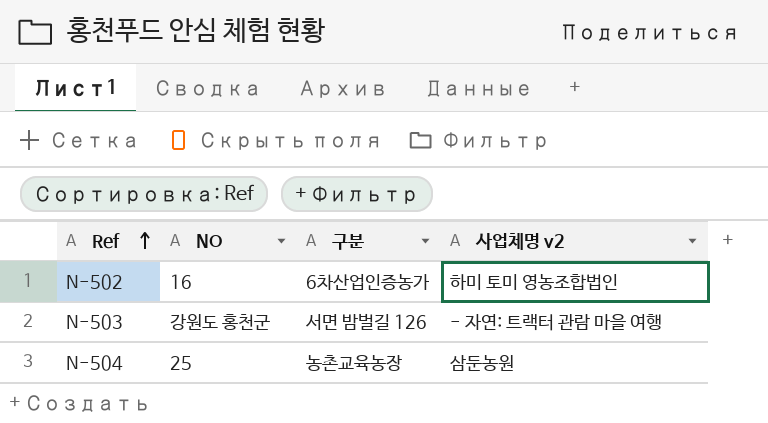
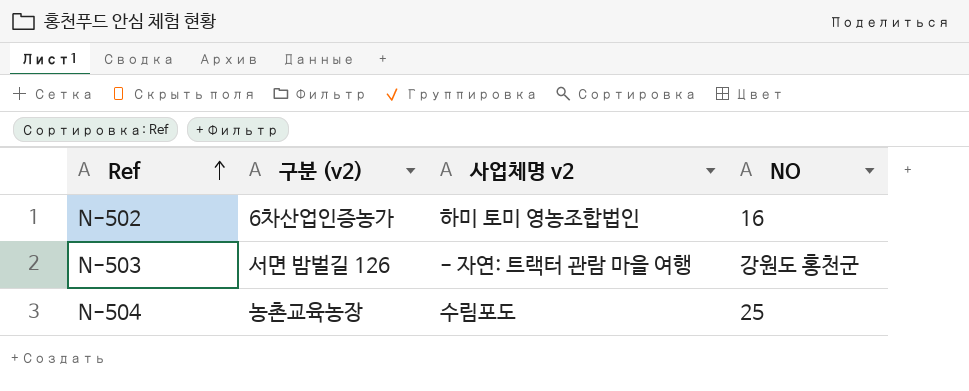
column name: 구분 -> 구분 (v2)
column NO | position: 2 -> 4
N-504 | 사업체명 v2: 삼둔농원 -> 수림포도

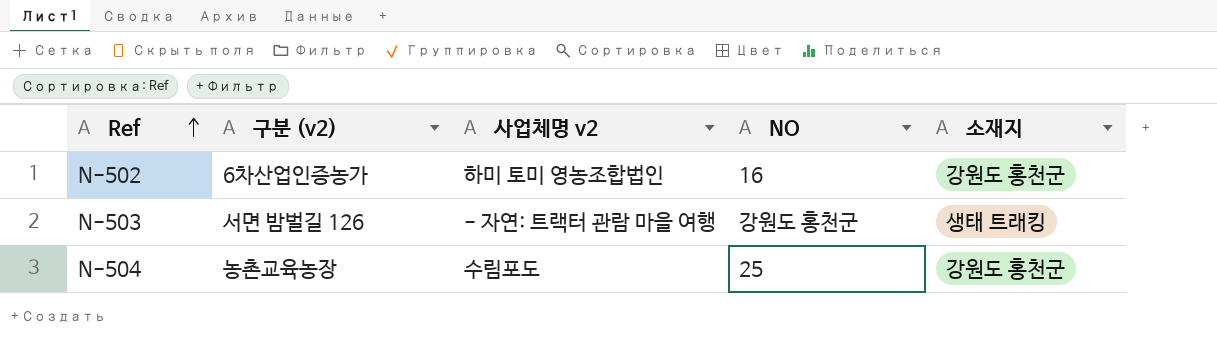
column 소재지 | position: none -> 5

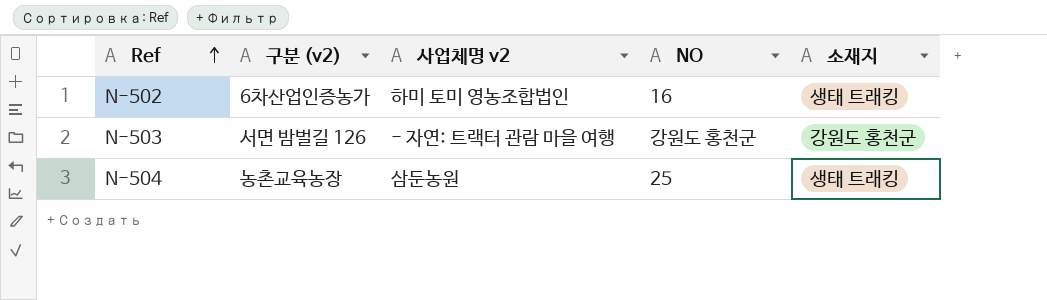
N-502 | 소재지: 강원도 홍천군 -> 생태 트래킹
N-503 | 소재지: 생태 트래킹 -> 강원도 홍천군
N-504 | 사업체명 v2: 수림포도 -> 삼둔농원
N-504 | 소재지: 강원도 홍천군 -> 생태 트래킹

